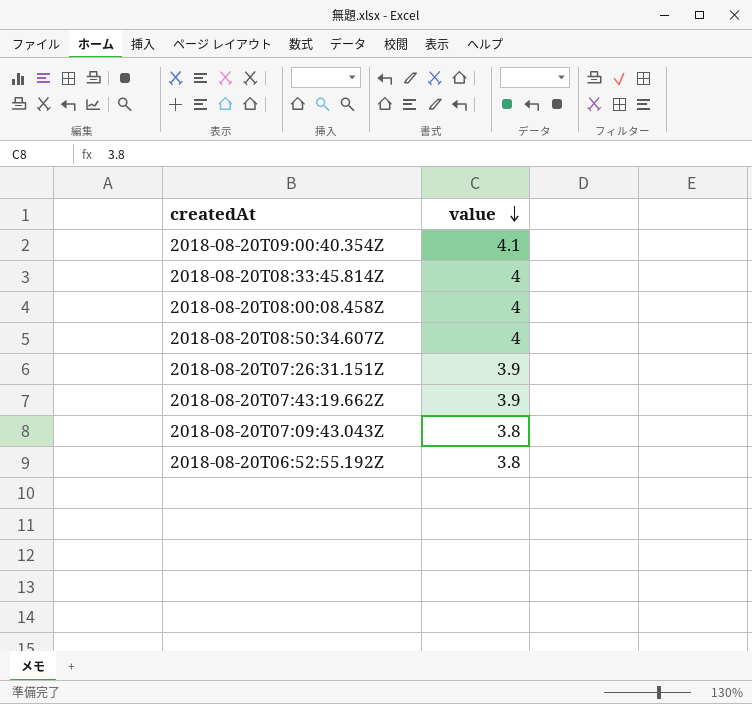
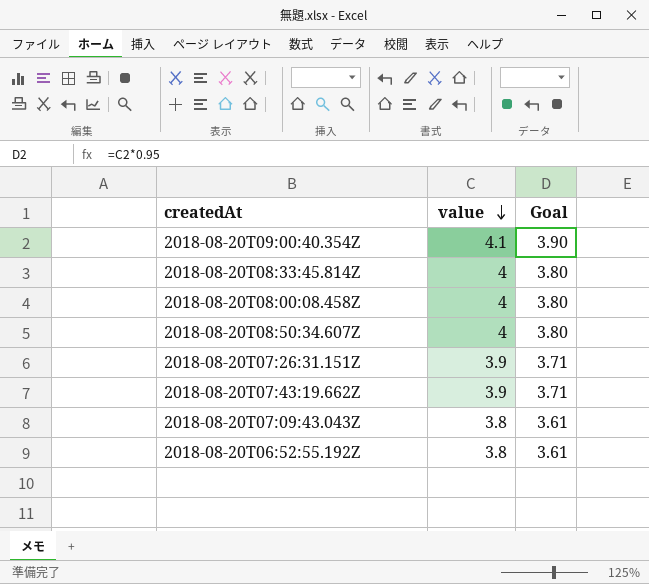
column Goal | formula: none -> [value] * 0.95

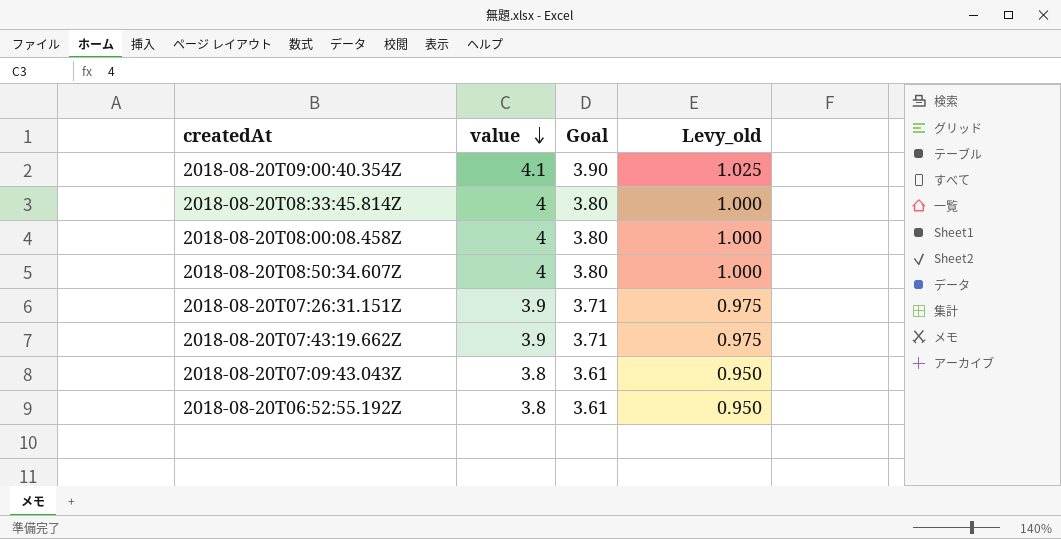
column Levy_old | formula: none -> [value] * 0.25

